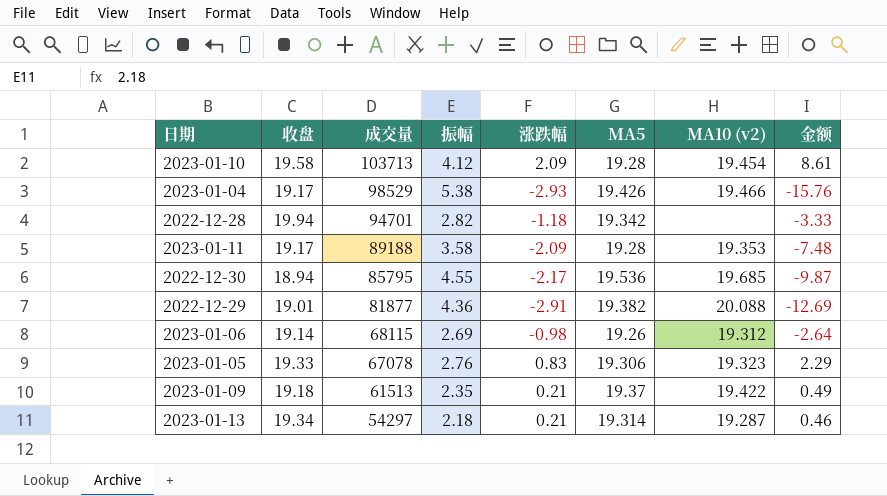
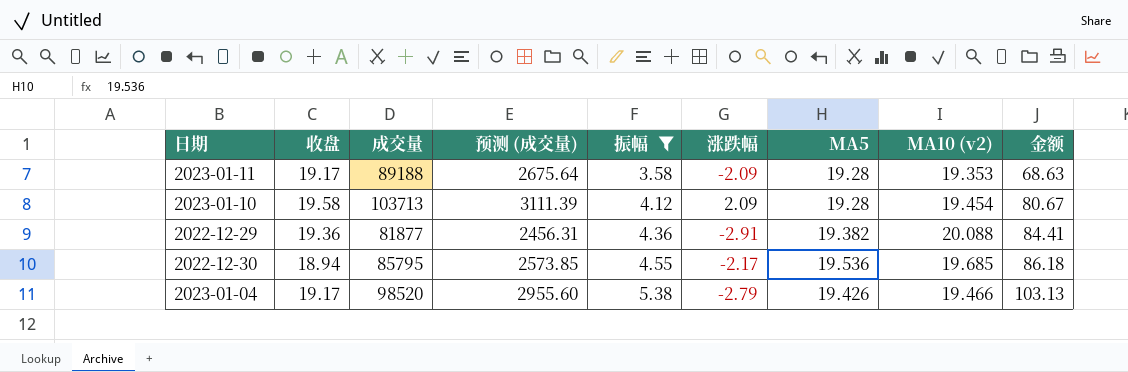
filter: none -> 振幅 >= 3.58
row order: 成交量 descending -> 振幅 ascending
column 预测 (成交量) | formula: none -> [成交量] * 0.03
column 金额 | formula: [振幅] * [涨跌幅] -> [收盘] * [振幅]
2022-12-29 | 收盘: 19.01 -> 19.36
2023-01-04 | 成交量: 98529 -> 98520
2023-01-04 | 涨跌幅: -2.93 -> -2.79

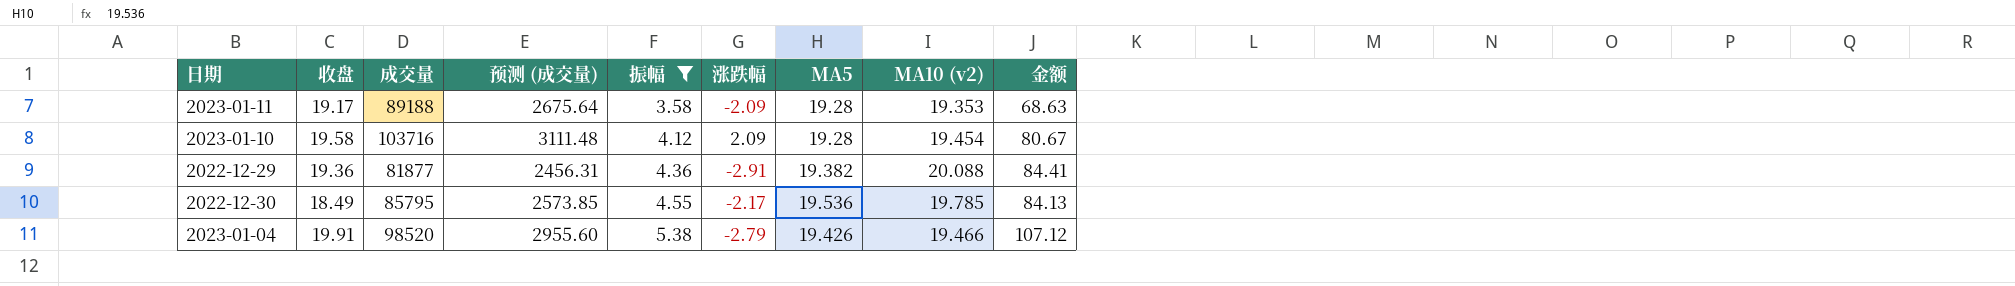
2023-01-10 | 成交量: 103713 -> 103716
2023-01-10 | 预测 (成交量): 3111.39 -> 3111.48
2022-12-30 | 收盘: 18.94 -> 18.49
2022-12-30 | MA10 (v2): 19.685 -> 19.785
2022-12-30 | 金额: 86.18 -> 84.13
2023-01-04 | 收盘: 19.17 -> 19.91
2023-01-04 | 金额: 103.13 -> 107.12

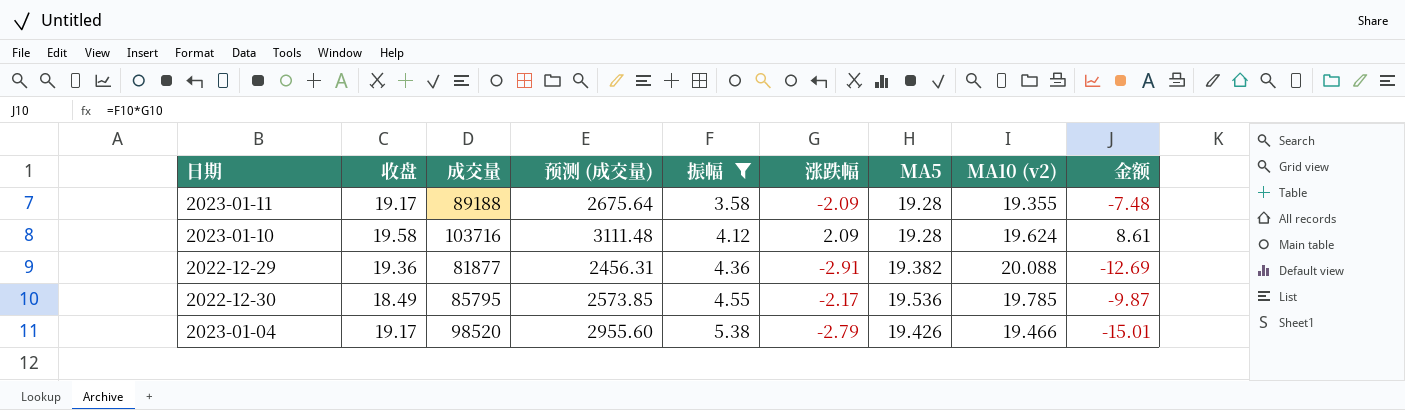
column 金额 | formula: [收盘] * [振幅] -> [振幅] * [涨跌幅]
2023-01-11 | MA10 (v2): 19.353 -> 19.355
2023-01-10 | MA10 (v2): 19.454 -> 19.624
2023-01-04 | 收盘: 19.91 -> 19.17

